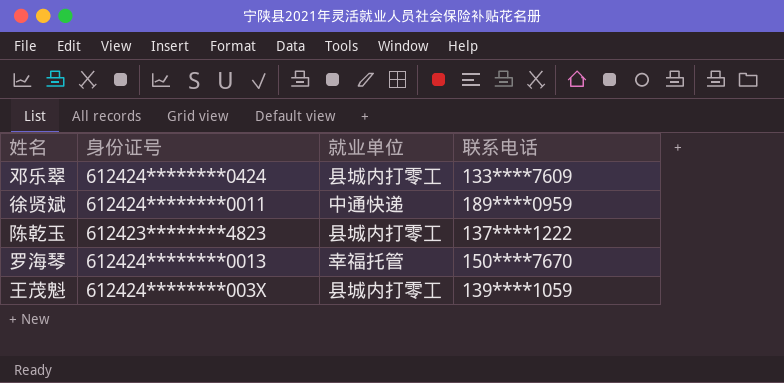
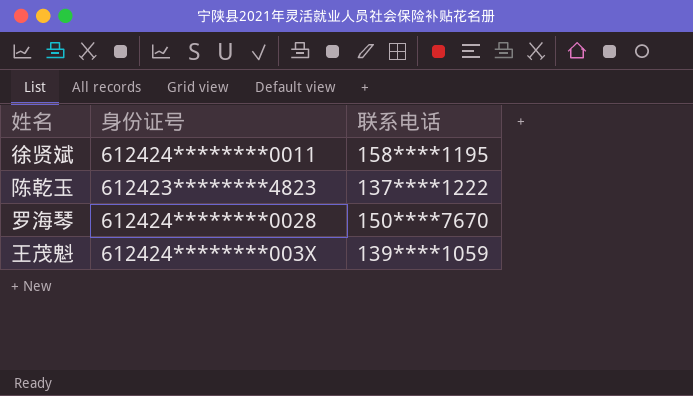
column 就业单位 | position: 3 -> none
row 邓乐翠: 612424********0424 | 县城内打零工 | 133****7609 -> none
徐贤斌 | 联系电话: 189****0959 -> 158****1195
罗海琴 | 身份证号: 612424********0013 -> 612424********0028

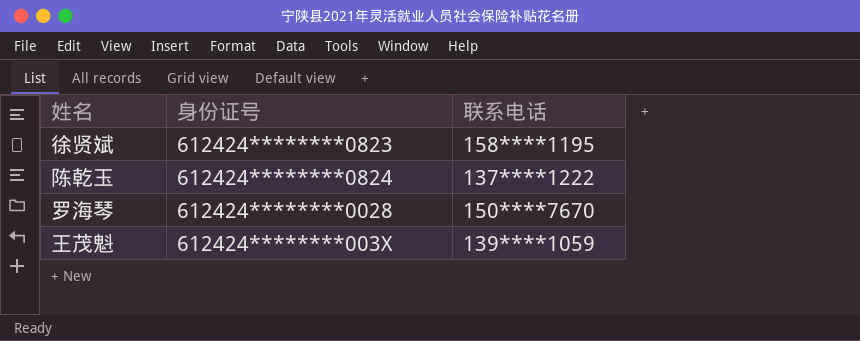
徐贤斌 | 身份证号: 612424********0011 -> 612424********0823
陈乾玉 | 身份证号: 612423********4823 -> 612424********0824

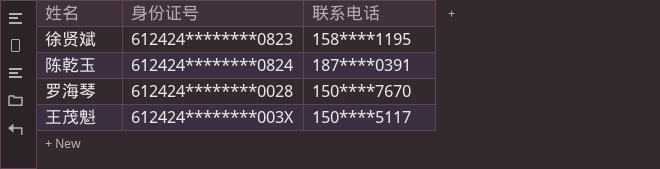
陈乾玉 | 联系电话: 137****1222 -> 187****0391
王茂魁 | 联系电话: 139****1059 -> 150****5117

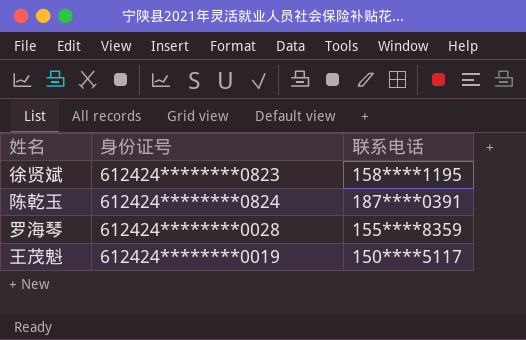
罗海琴 | 联系电话: 150****7670 -> 155****8359
王茂魁 | 身份证号: 612424********003X -> 612424********0019

